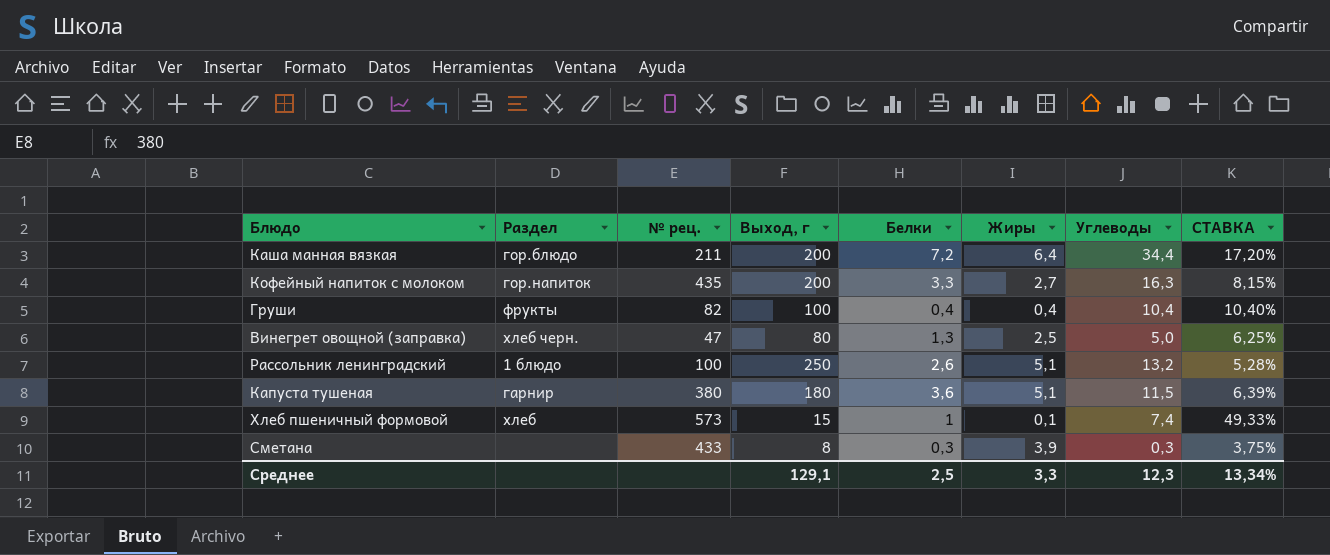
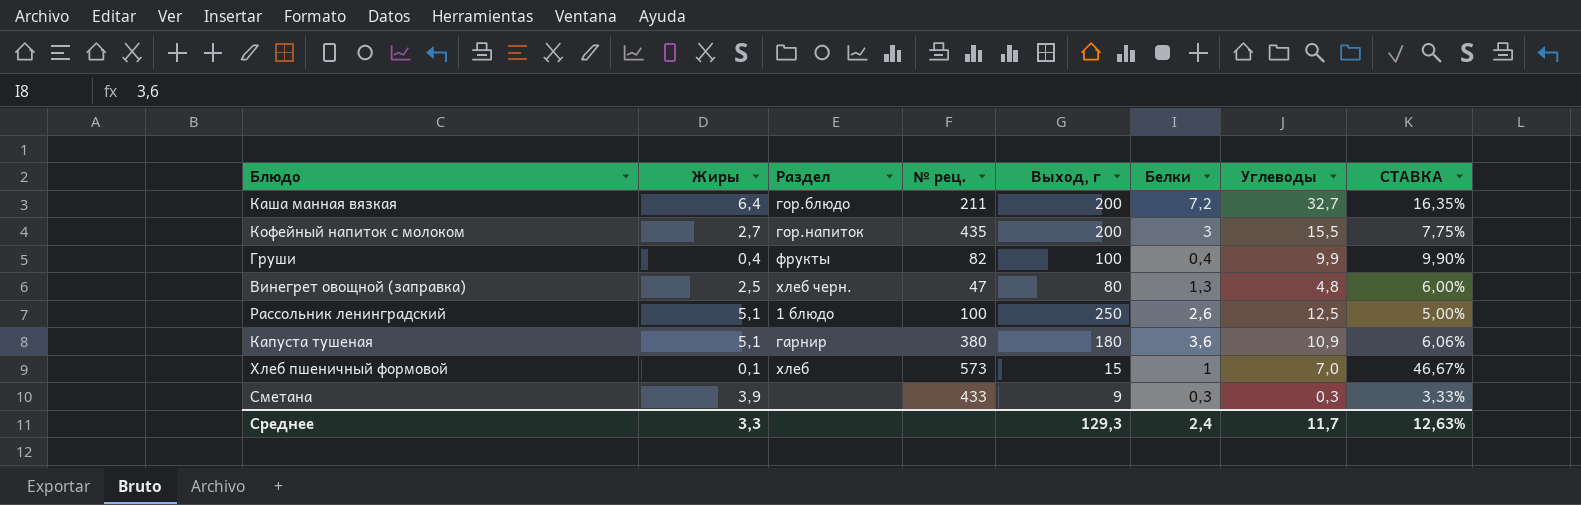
column Жиры | position: 6 -> 2
Каша манная вязкая | Углеводы: 34,4 -> 32,7
Каша манная вязкая | СТАВКА: 17,20% -> 16,35%
Кофейный напиток с молоком | Белки: 3,3 -> 3
Кофейный напиток с молоком | Углеводы: 16,3 -> 15,5
Кофейный напиток с молоком | СТАВКА: 8,15% -> 7,75%
Груши | Углеводы: 10,4 -> 9,9
Груши | СТАВКА: 10,40% -> 9,90%
Винегрет овощной (заправка) | Углеводы: 5,0 -> 4,8
Винегрет овощной (заправка) | СТАВКА: 6,25% -> 6,00%
Рассольник ленинградский | Углеводы: 13,2 -> 12,5
Рассольник ленинградский | СТАВКА: 5,28% -> 5,00%
Капуста тушеная | Углеводы: 11,5 -> 10,9
Капуста тушеная | СТАВКА: 6,39% -> 6,06%
Хлеб пшеничный формовой | Углеводы: 7,4 -> 7,0
Хлеб пшеничный формовой | СТАВКА: 49,33% -> 46,67%
Сметана | Выход, г: 8 -> 9
Сметана | СТАВКА: 3,75% -> 3,33%
Среднее | Выход, г: 129,1 -> 129,3
Среднее | Белки: 2,5 -> 2,4
Среднее | Углеводы: 12,3 -> 11,7
Среднее | СТАВКА: 13,34% -> 12,63%

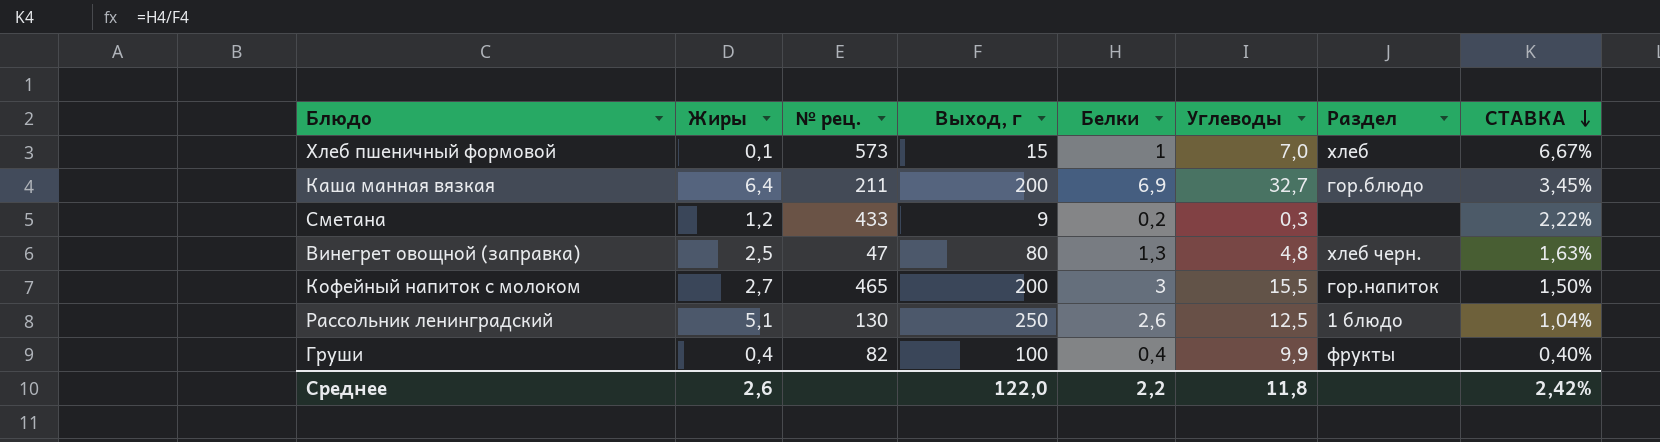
row order: none -> СТАВКА descending
column Раздел | position: 3 -> 7
column СТАВКА | formula: [Углеводы] / [Выход, г] -> [Белки] / [Выход, г]
row Капуста тушеная: 5,1 | гарнир | 380 | 180 | 3,6 | 10,9 | 6,06% -> none
Каша манная вязкая | Белки: 7,2 -> 6,9
Сметана | Жиры: 3,9 -> 1,2
Сметана | Белки: 0,3 -> 0,2
Кофейный напиток с молоком | № рец.: 435 -> 465
Рассольник ленинградский | № рец.: 100 -> 130
Среднее | Жиры: 3,3 -> 2,6
Среднее | Выход, г: 129,3 -> 122,0
Среднее | Белки: 2,4 -> 2,2
Среднее | Углеводы: 11,7 -> 11,8
Среднее | СТАВКА: 12,63% -> 2,42%

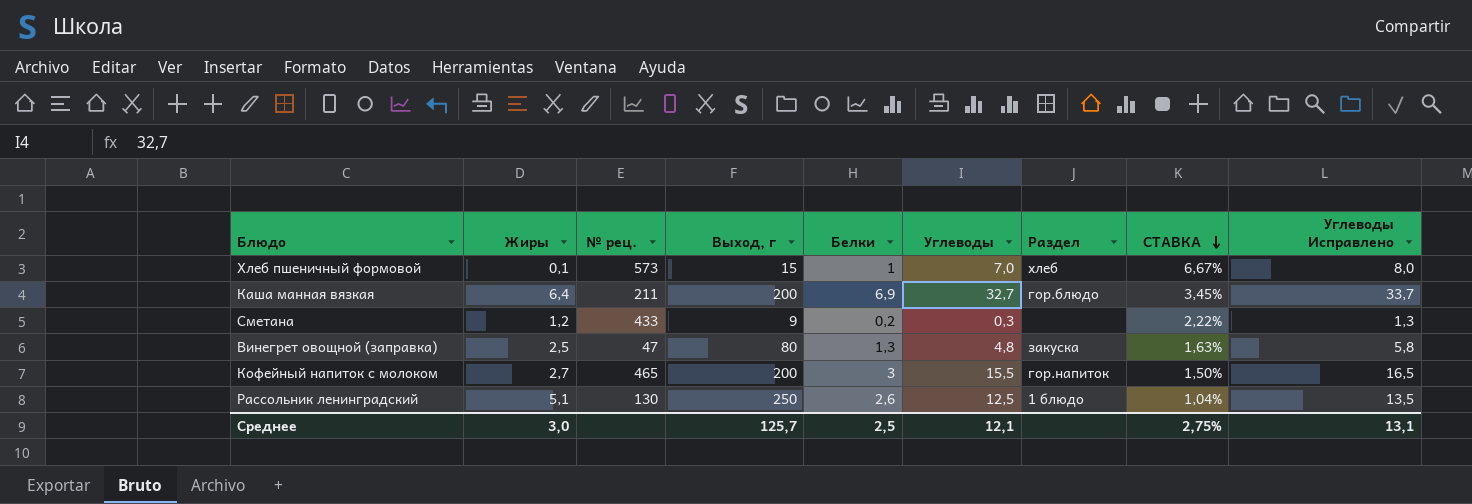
column Углеводы Исправлено | formula: none -> [Углеводы] + 1
row Груши: 0,4 | 82 | 100 | 0,4 | 9,9 | фрукты | 0,40% -> none
Винегрет овощной (заправка) | Раздел: хлеб черн. -> закуска
Среднее | Жиры: 2,6 -> 3,0
Среднее | Выход, г: 122,0 -> 125,7
Среднее | Белки: 2,2 -> 2,5
Среднее | Углеводы: 11,8 -> 12,1
Среднее | СТАВКА: 2,42% -> 2,75%

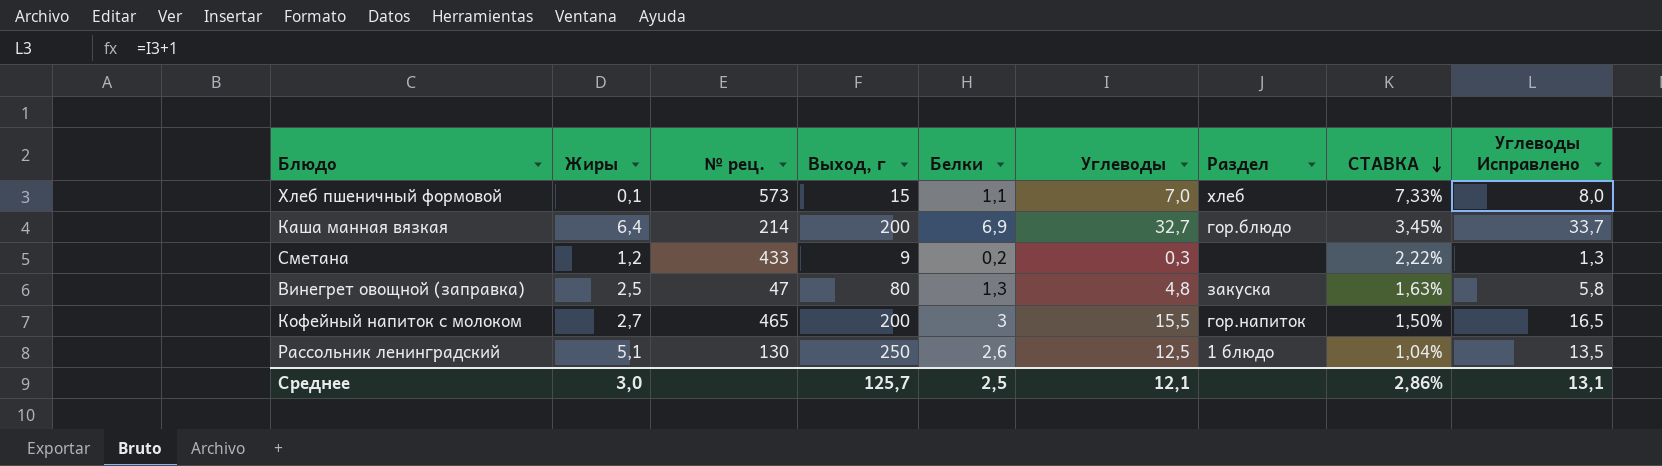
Хлеб пшеничный формовой | Белки: 1 -> 1,1
Хлеб пшеничный формовой | СТАВКА: 6,67% -> 7,33%
Каша манная вязкая | № рец.: 211 -> 214
Среднее | СТАВКА: 2,75% -> 2,86%

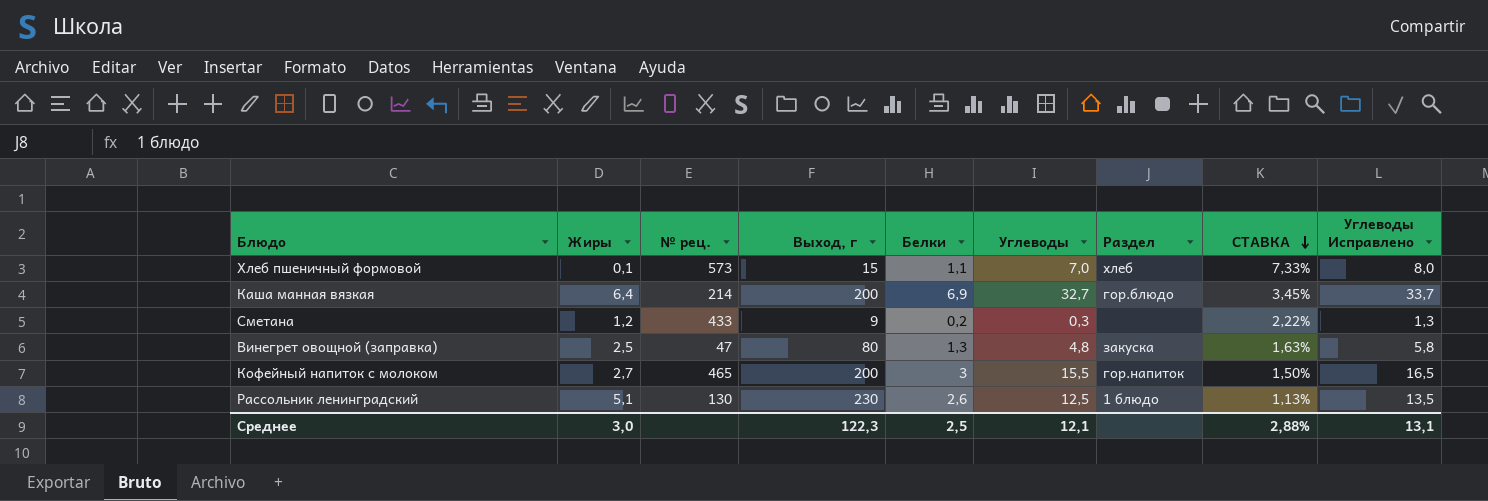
Рассольник ленинградский | Выход, г: 250 -> 230
Рассольник ленинградский | СТАВКА: 1,04% -> 1,13%
Среднее | Выход, г: 125,7 -> 122,3
Среднее | СТАВКА: 2,86% -> 2,88%

